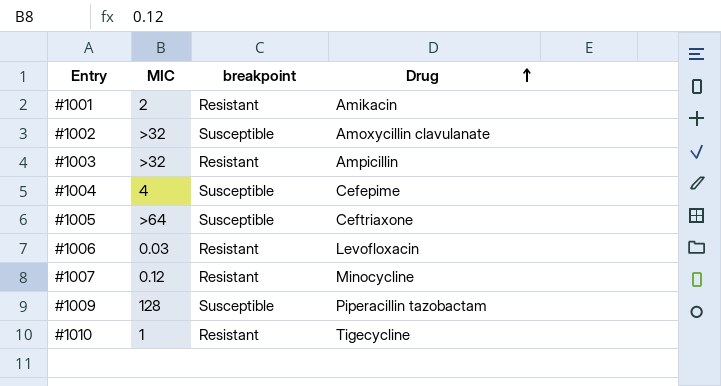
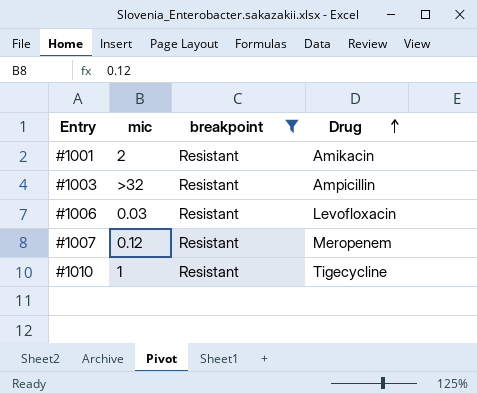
filter: none -> breakpoint = Resistant
column name: MIC -> mic
#1007 | Drug: Minocycline -> Meropenem

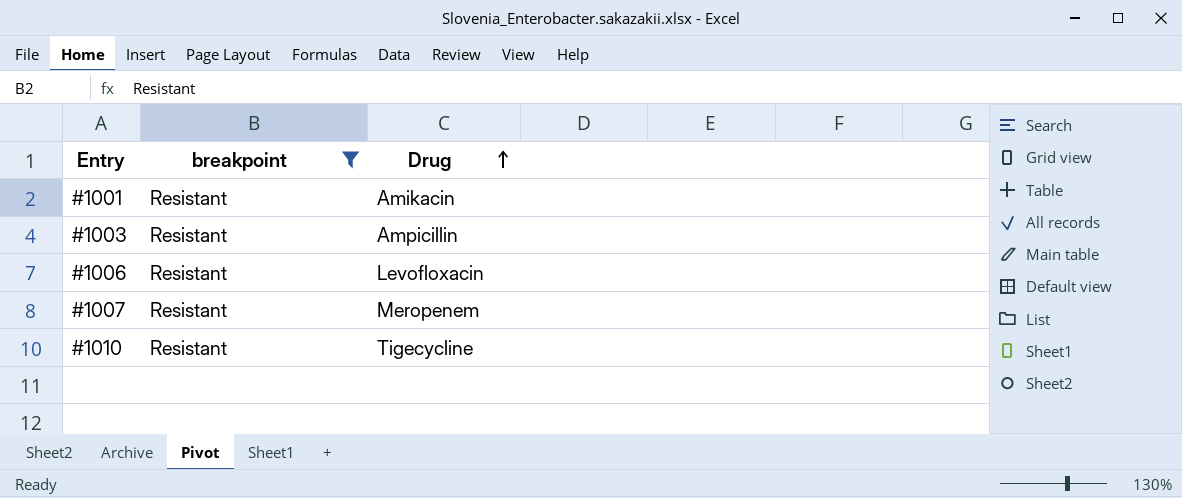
column mic | position: 2 -> none

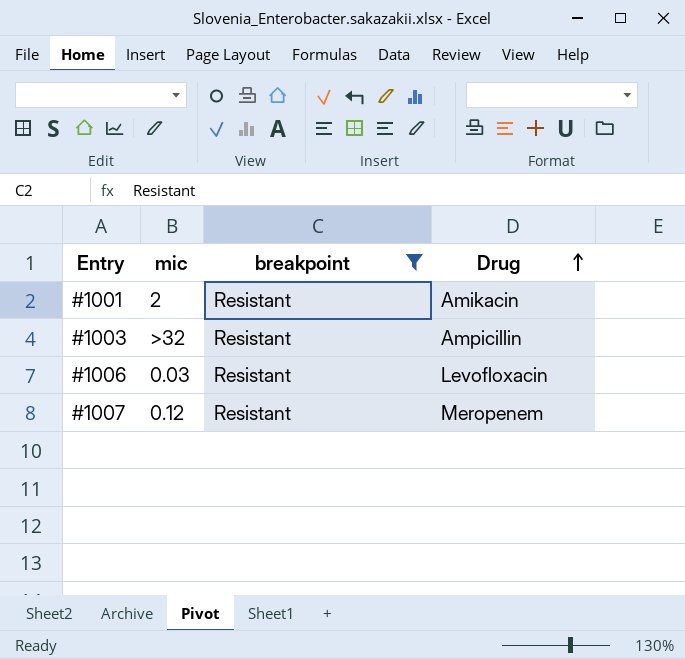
column mic | position: none -> 2
row #1010: Resistant | Tigecycline -> none

